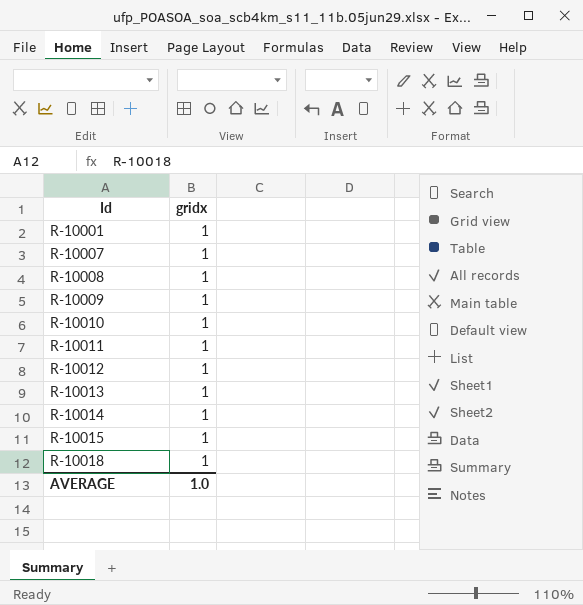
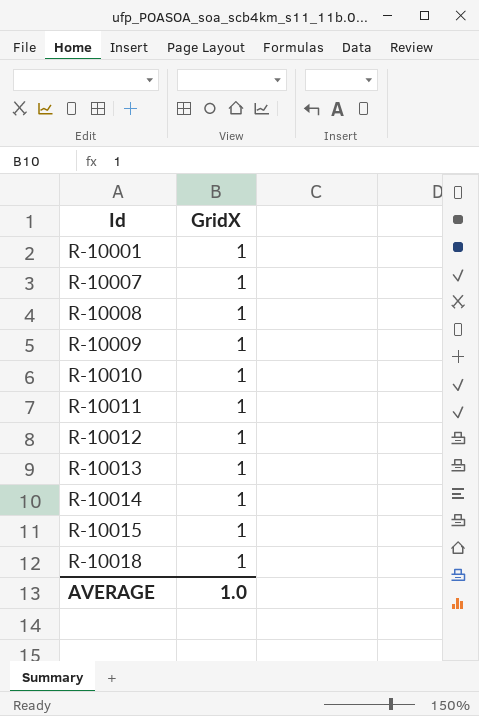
column name: gridx -> GridX

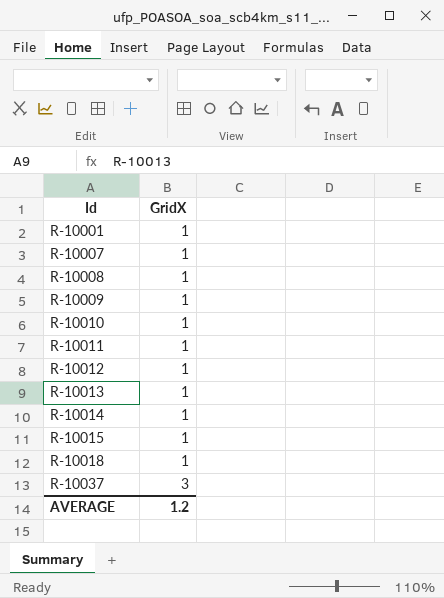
row R-10037: none -> 3
AVERAGE | GridX: 1.0 -> 1.2

